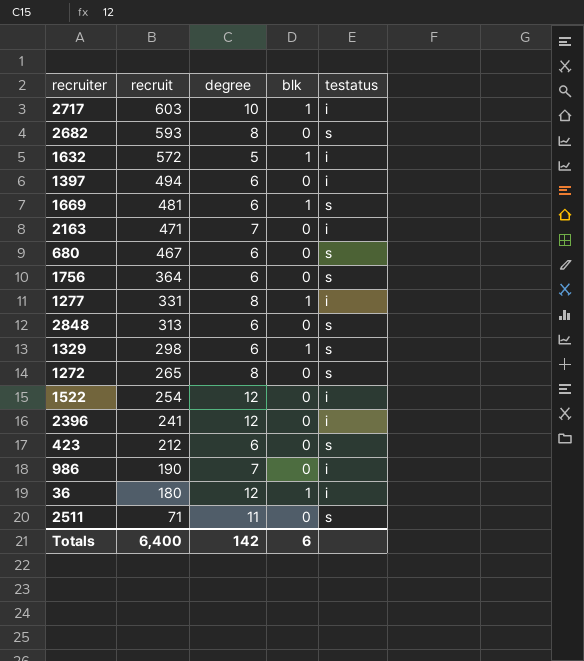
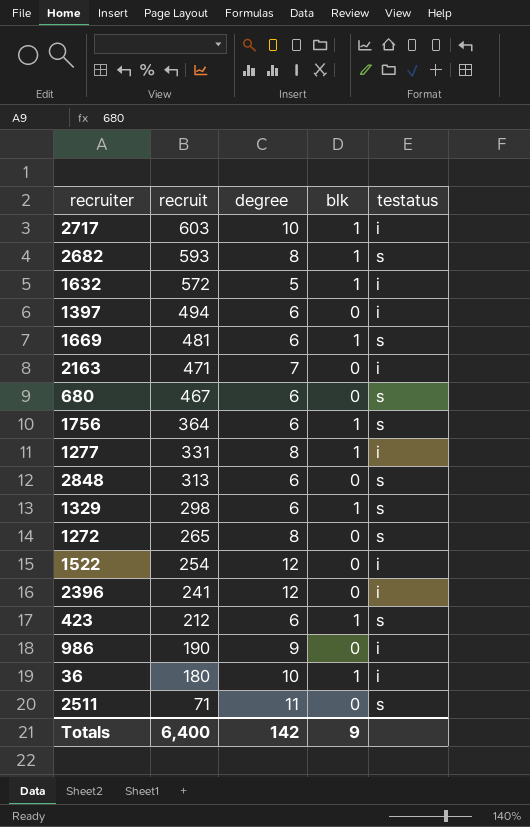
2682 | blk: 0 -> 1
1756 | blk: 0 -> 1
423 | blk: 0 -> 1
986 | degree: 7 -> 9
36 | degree: 12 -> 10
Totals | blk: 6 -> 9

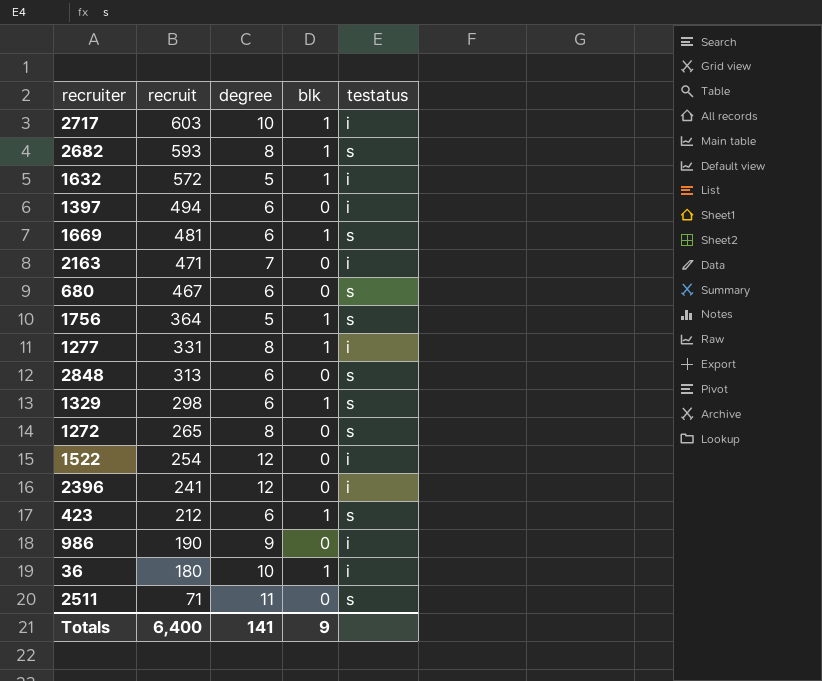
1756 | degree: 6 -> 5
Totals | degree: 142 -> 141

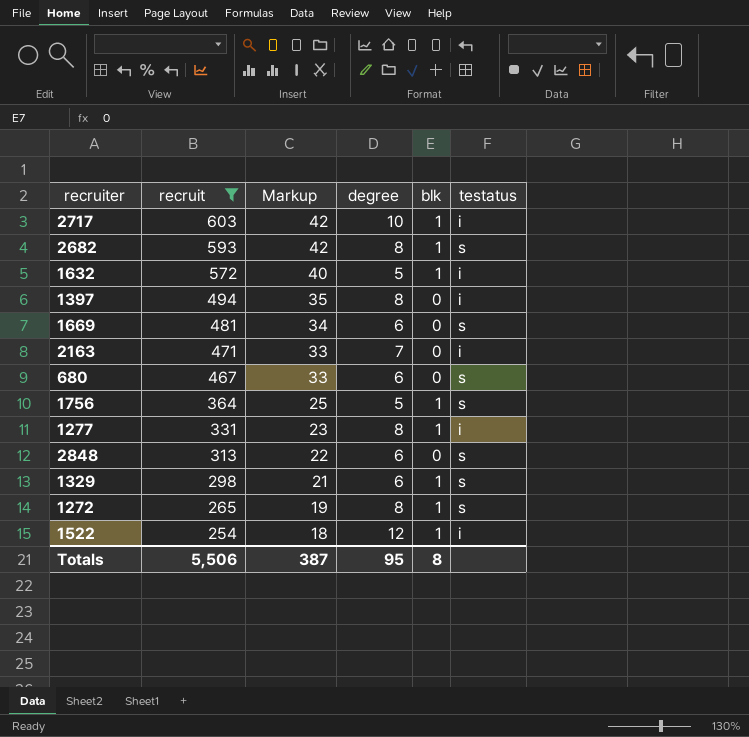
filter: none -> recruit >= 254
column Markup | formula: none -> [recruit] * 0.07
1397 | degree: 6 -> 8
1669 | blk: 1 -> 0
1272 | blk: 0 -> 1
1522 | blk: 0 -> 1
Totals | recruit: 6,400 -> 5,506
Totals | degree: 141 -> 95
Totals | blk: 9 -> 8

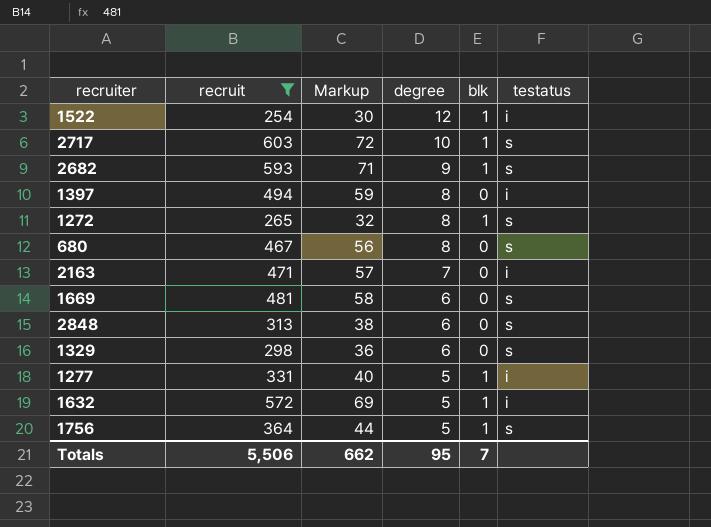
row order: recruit descending -> degree descending
column Markup | formula: [recruit] * 0.07 -> [recruit] * 0.12
2717 | testatus: i -> s
2682 | degree: 8 -> 9
680 | degree: 6 -> 8
1329 | blk: 1 -> 0
1277 | degree: 8 -> 5
Totals | Markup: 387 -> 662
Totals | blk: 8 -> 7

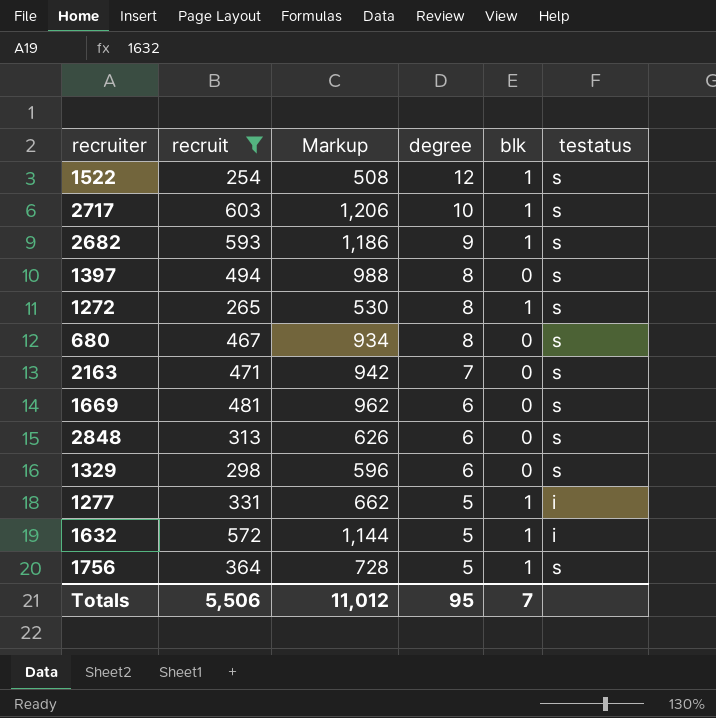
column Markup | formula: [recruit] * 0.12 -> [recruit] * 2
1522 | testatus: i -> s
1397 | testatus: i -> s
2163 | testatus: i -> s
Totals | Markup: 662 -> 11,012

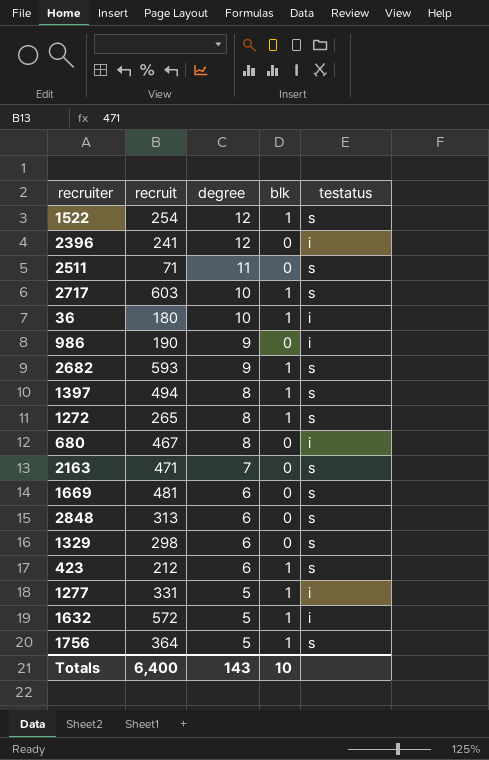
filter: recruit >= 254 -> none
column Markup | formula: [recruit] * 2 -> none
1397 | blk: 0 -> 1
680 | testatus: s -> i
Totals | recruit: 5,506 -> 6,400
Totals | degree: 95 -> 143
Totals | blk: 7 -> 10

